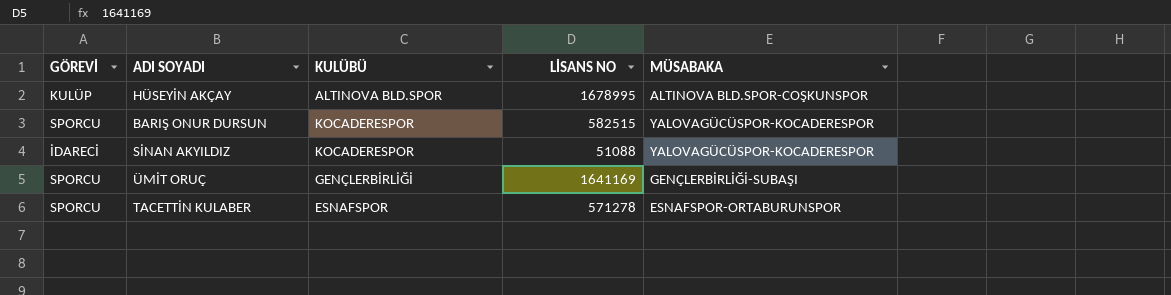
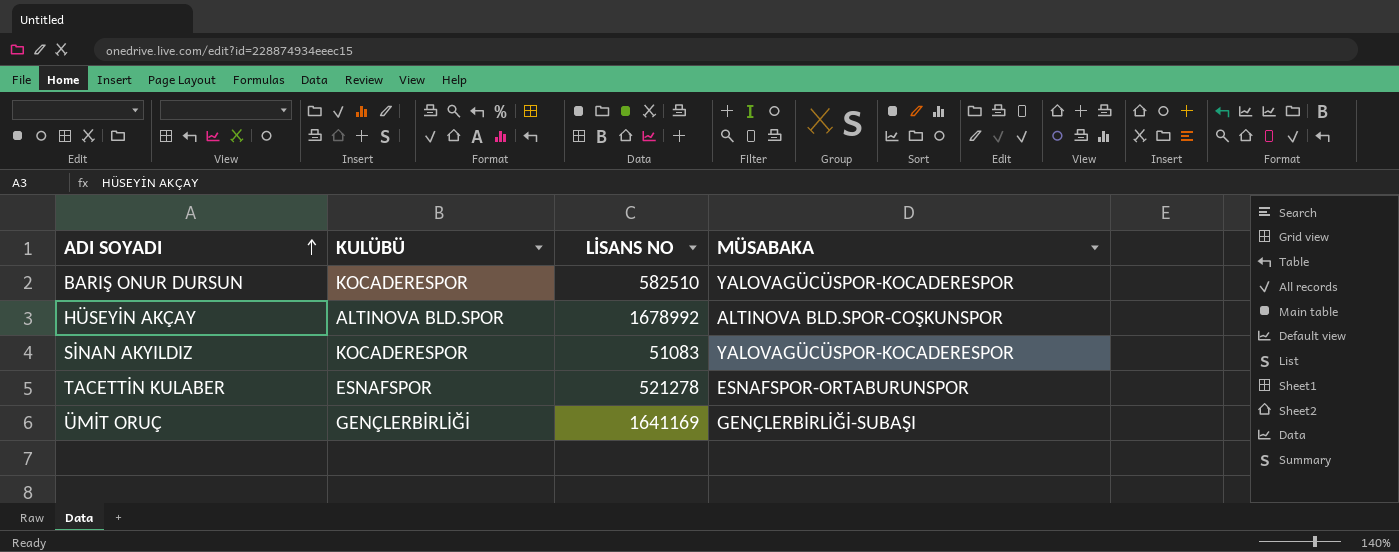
row order: none -> ADI SOYADI ascending
column GÖREVİ | position: 1 -> none
BARIŞ ONUR DURSUN | LİSANS NO: 582515 -> 582510
HÜSEYİN AKÇAY | LİSANS NO: 1678995 -> 1678992
SİNAN AKYILDIZ | LİSANS NO: 51088 -> 51083
TACETTİN KULABER | LİSANS NO: 571278 -> 521278

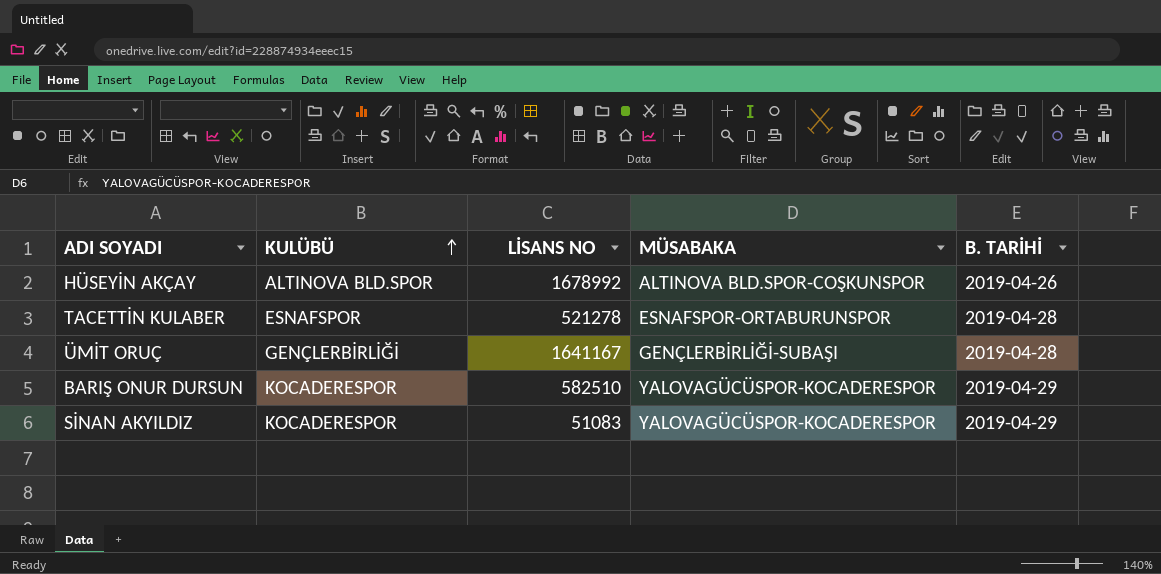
row order: ADI SOYADI ascending -> KULÜBÜ ascending
column B. TARİHİ | position: none -> 5
ÜMİT ORUÇ | LİSANS NO: 1641169 -> 1641167

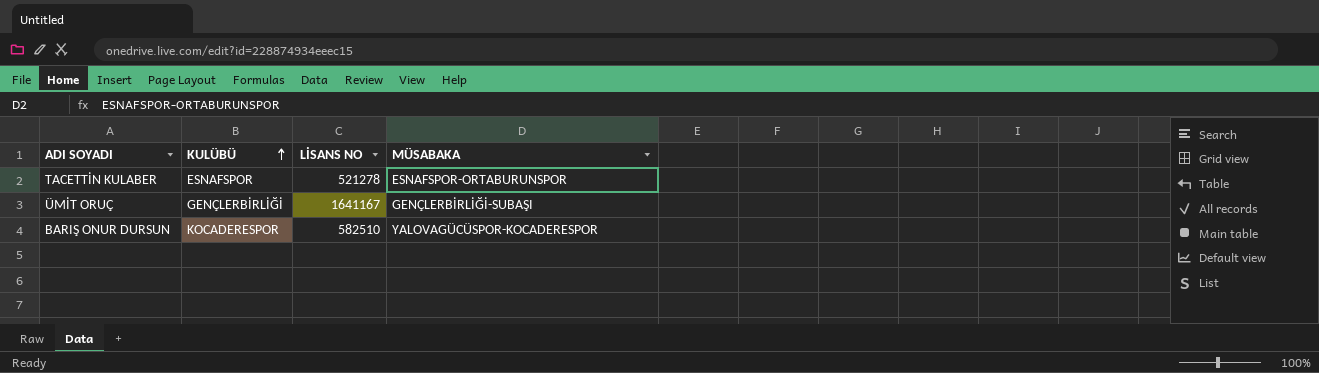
column B. TARİHİ | position: 5 -> none
row HÜSEYİN AKÇAY: ALTINOVA BLD.SPOR | 1678992 | ALTINOVA BLD.SPOR-COŞKUNSPOR | 2019-04-26 -> none
row SİNAN AKYILDIZ: KOCADERESPOR | 51083 | YALOVAGÜCÜSPOR-KOCADERESPOR | 2019-04-29 -> none

